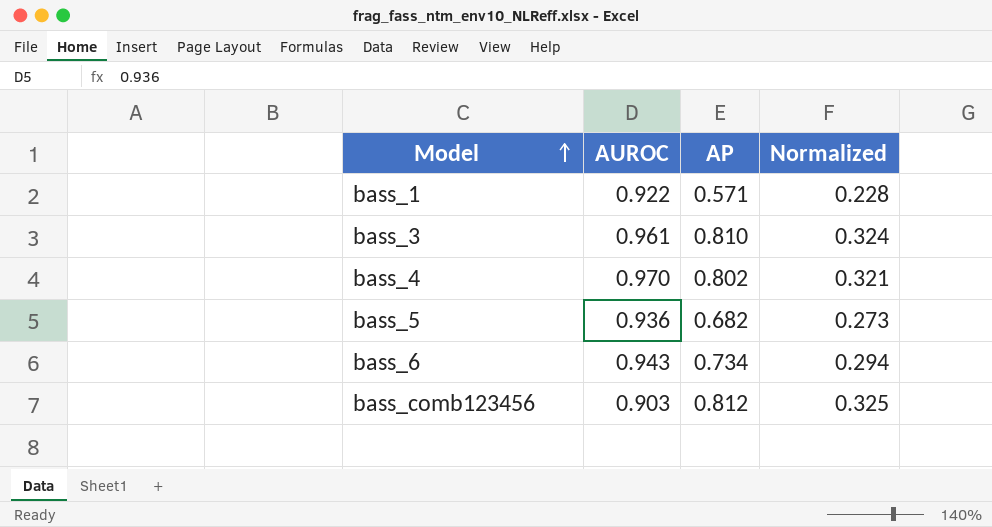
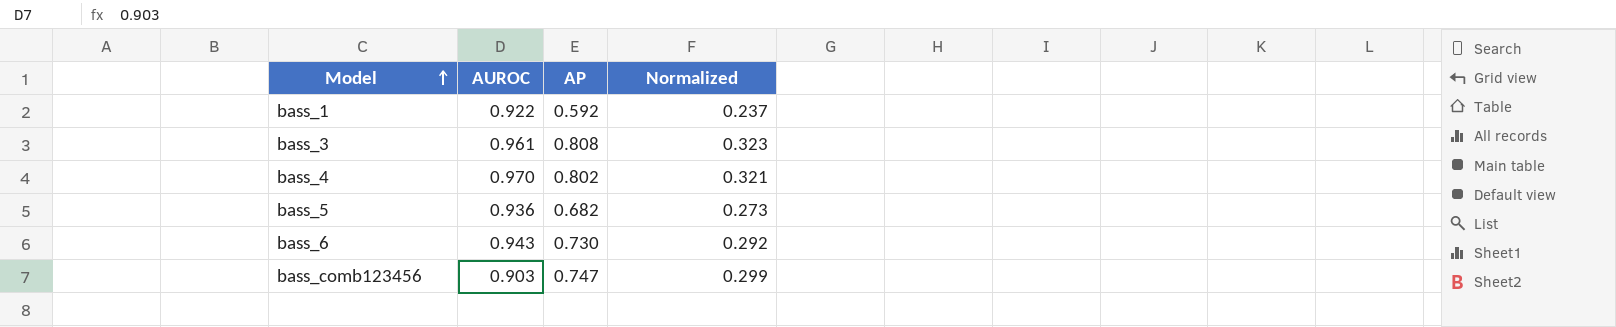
bass_1 | AP: 0.571 -> 0.592
bass_1 | Normalized: 0.228 -> 0.237
bass_3 | AP: 0.810 -> 0.808
bass_3 | Normalized: 0.324 -> 0.323
bass_6 | AP: 0.734 -> 0.730
bass_6 | Normalized: 0.294 -> 0.292
bass_comb123456 | AP: 0.812 -> 0.747
bass_comb123456 | Normalized: 0.325 -> 0.299

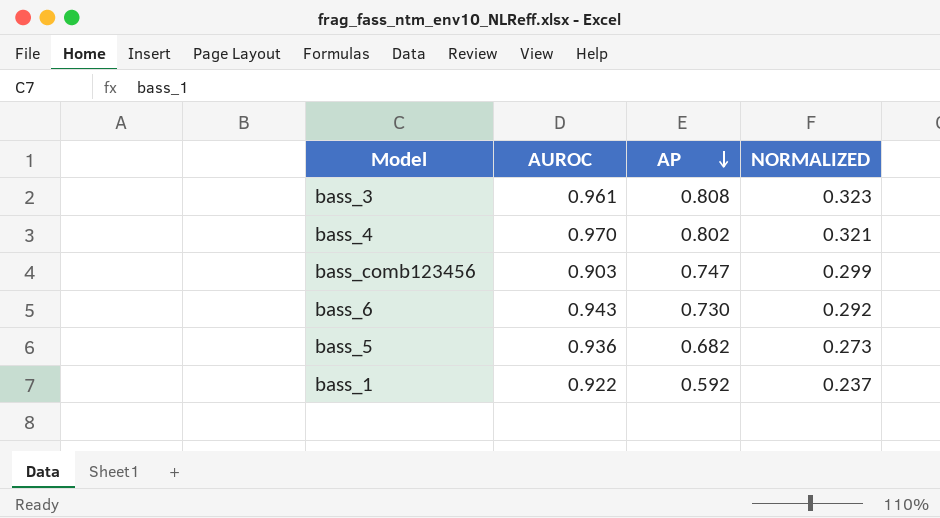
row order: Model ascending -> AP descending
column name: Normalized -> NORMALIZED

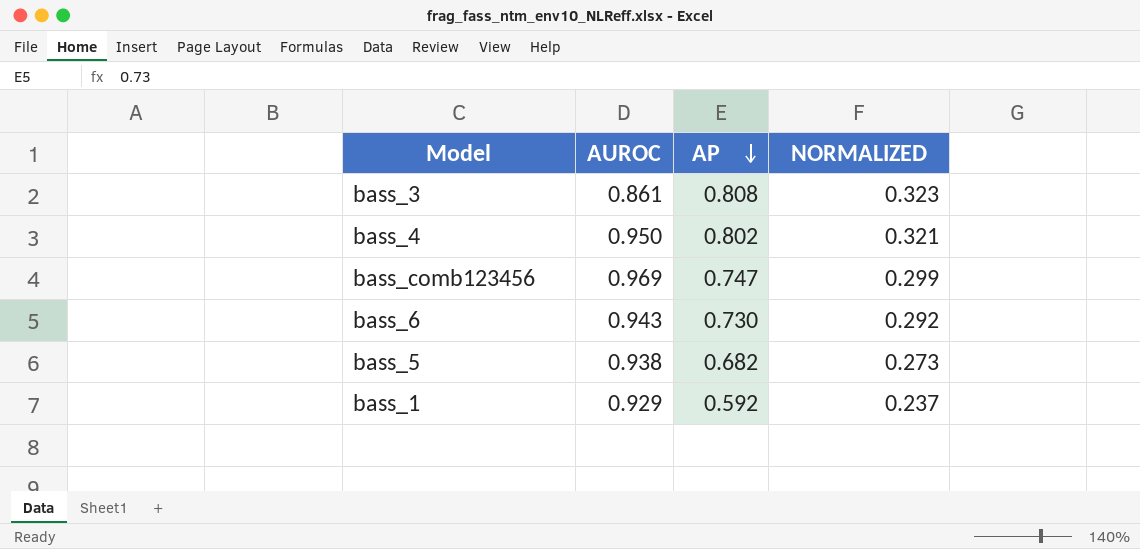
bass_3 | AUROC: 0.961 -> 0.861
bass_4 | AUROC: 0.970 -> 0.950
bass_comb123456 | AUROC: 0.903 -> 0.969
bass_5 | AUROC: 0.936 -> 0.938
bass_1 | AUROC: 0.922 -> 0.929

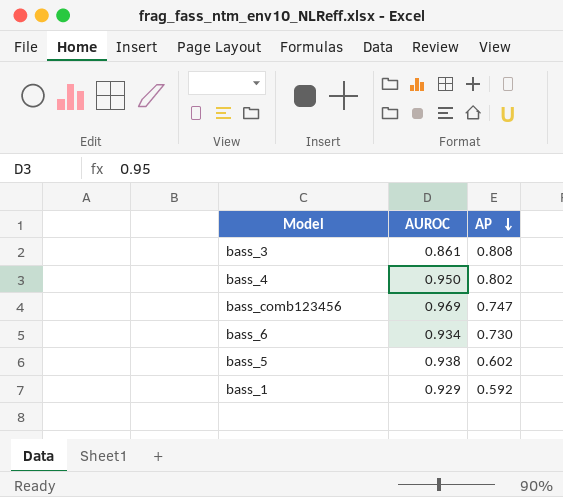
column NORMALIZED | formula: [AP] * 0.4 -> none
bass_6 | AUROC: 0.943 -> 0.934
bass_5 | AP: 0.682 -> 0.602

